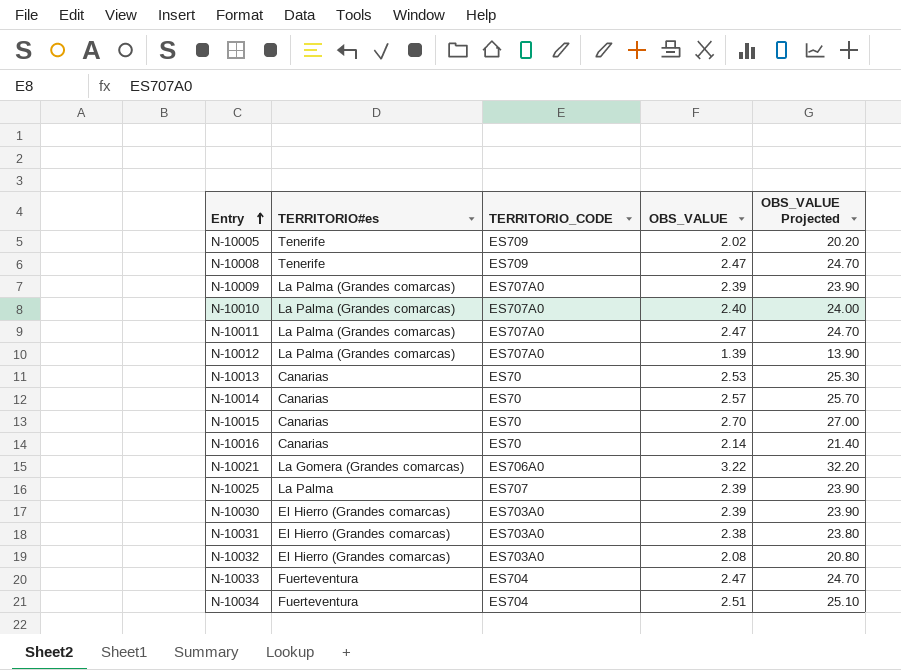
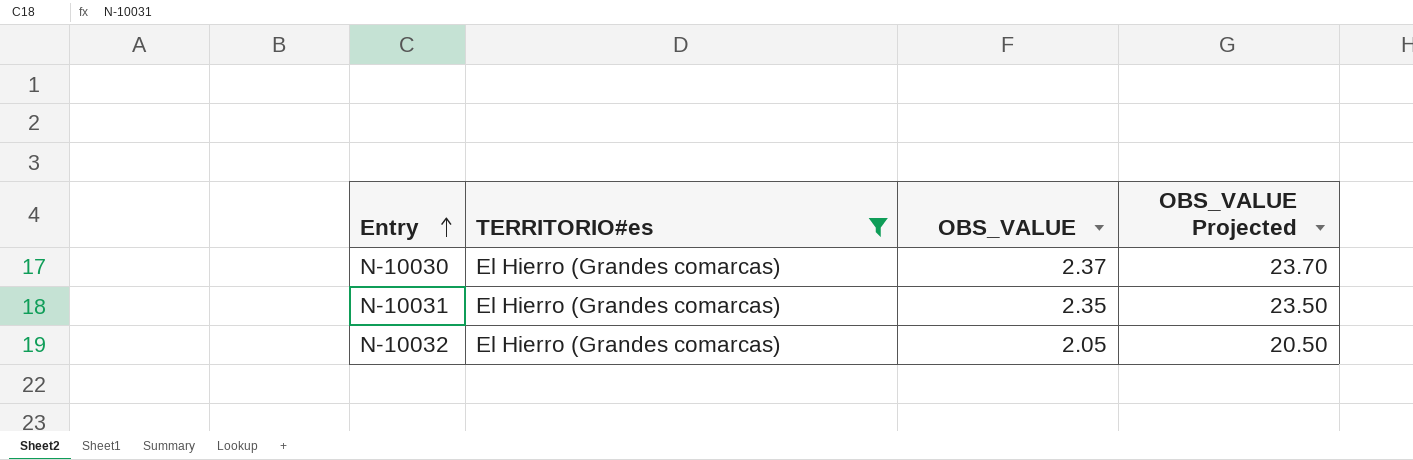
filter: none -> TERRITORIO#es = El Hierro (Grandes comarcas)
column TERRITORIO_CODE | position: 3 -> none
N-10030 | OBS_VALUE: 2.39 -> 2.37
N-10030 | OBS_VALUE Projected: 23.90 -> 23.70
N-10031 | OBS_VALUE: 2.38 -> 2.35
N-10031 | OBS_VALUE Projected: 23.80 -> 23.50
N-10032 | OBS_VALUE: 2.08 -> 2.05
N-10032 | OBS_VALUE Projected: 20.80 -> 20.50

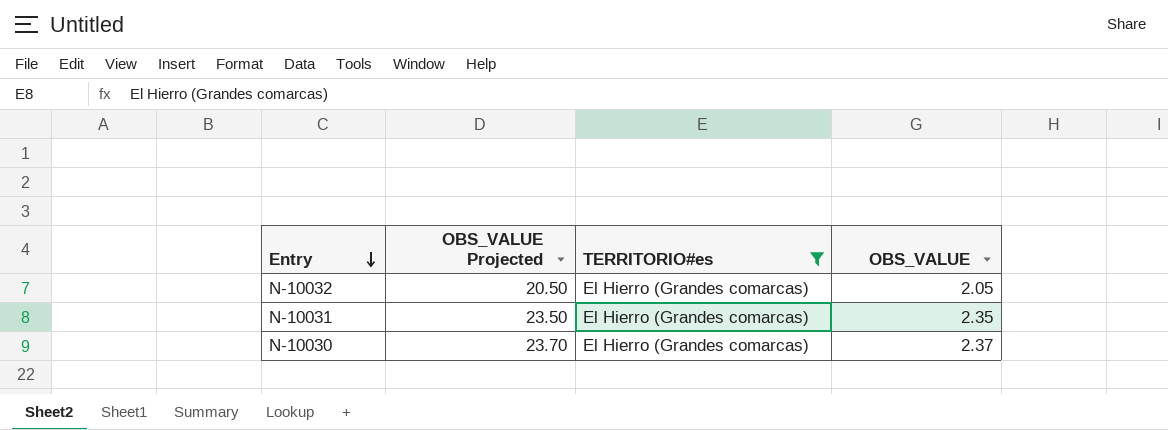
row order: Entry ascending -> Entry descending
column OBS_VALUE Projected | position: 4 -> 2

